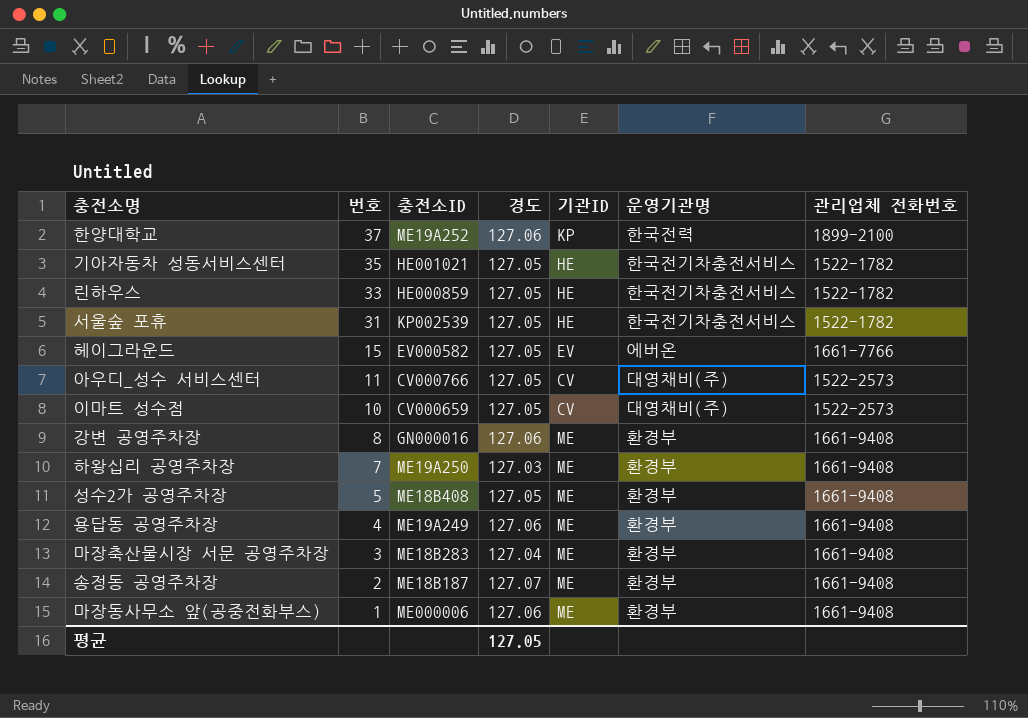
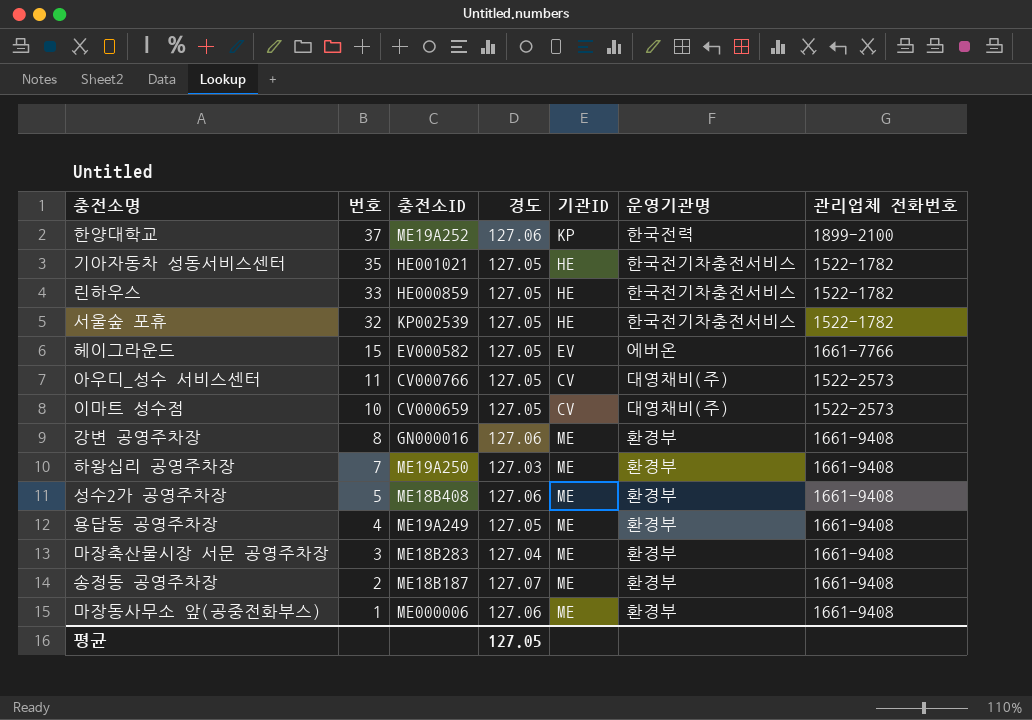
서울숲 포휴 | 번호: 31 -> 32
성수2가 공영주차장 | 경도: 127.05 -> 127.06
용답동 공영주차장 | 경도: 127.06 -> 127.05

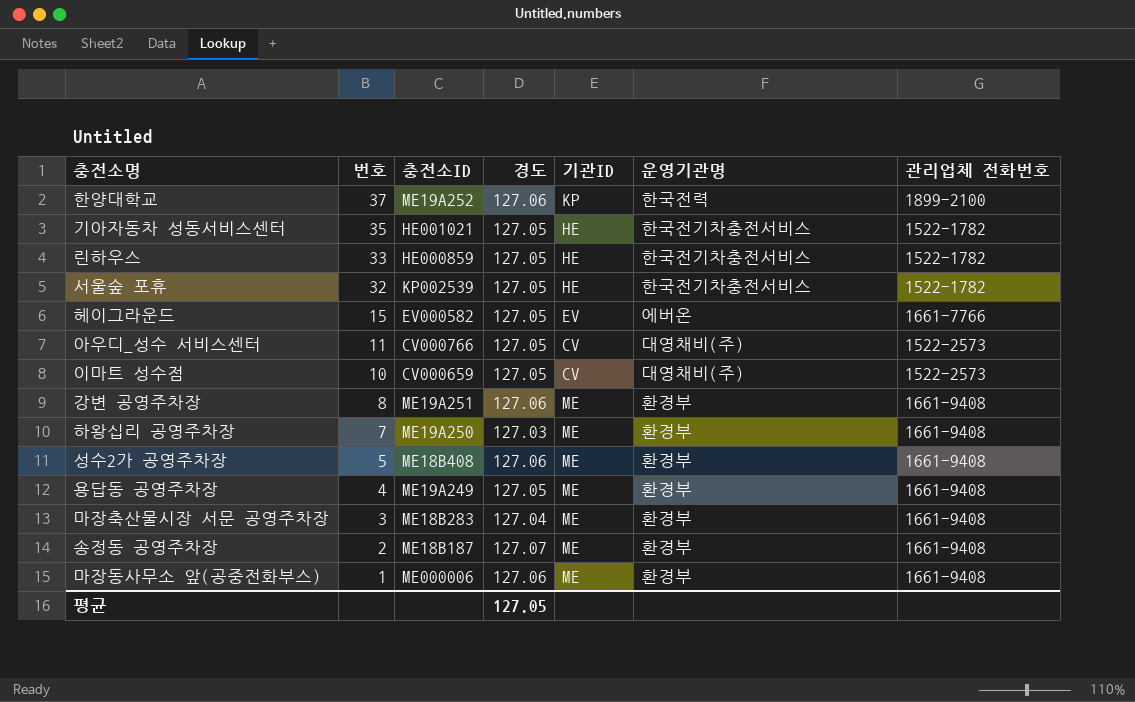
강변 공영주차장 | 충전소ID: GN000016 -> ME19A251

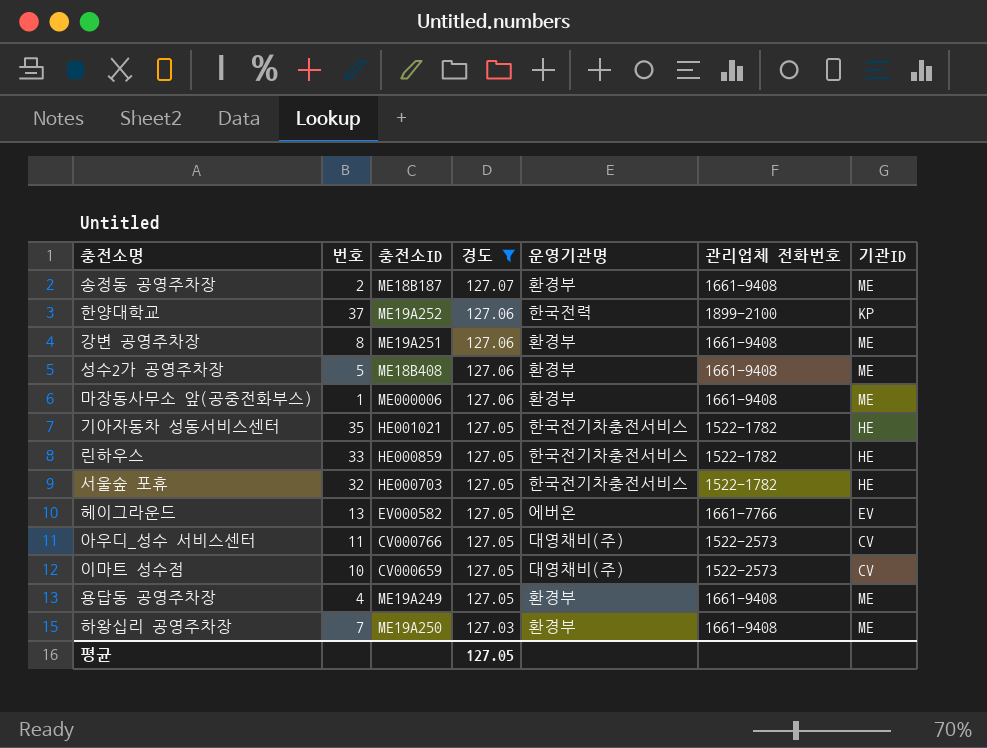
filter: none -> 경도 != 127.04
row order: 번호 descending -> 경도 descending
column 기관ID | position: 5 -> 7
서울숲 포휴 | 충전소ID: KP002539 -> HE000703
헤이그라운드 | 번호: 15 -> 13

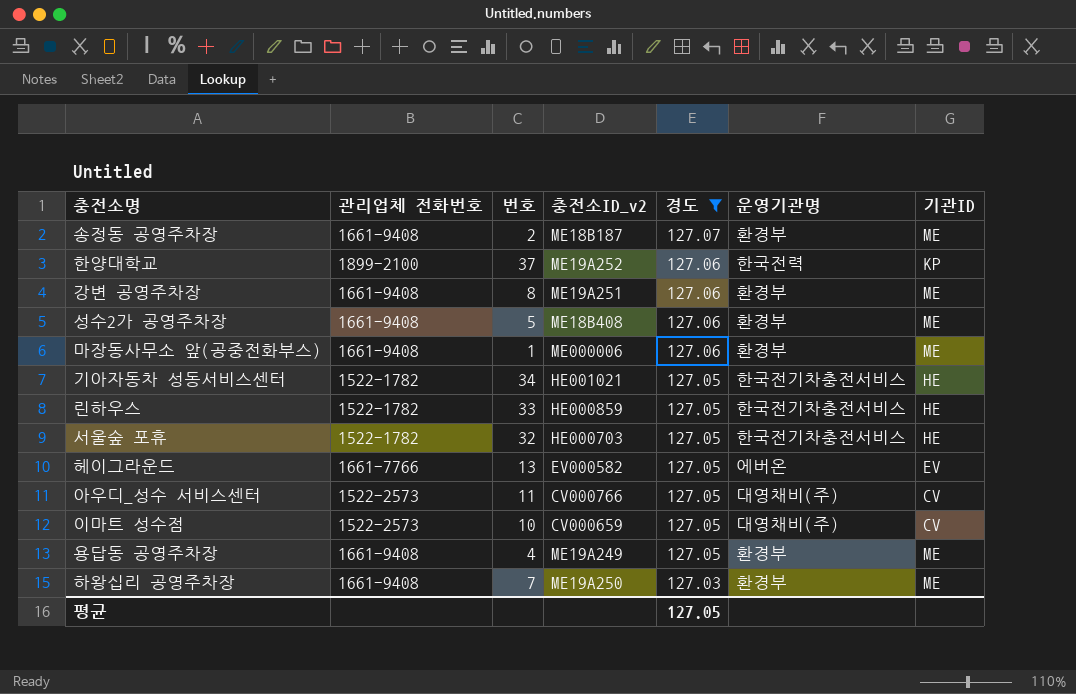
column 관리업체 전화번호 | position: 6 -> 2
column name: 충전소ID -> 충전소ID_v2
기아자동차 성동서비스센터 | 번호: 35 -> 34

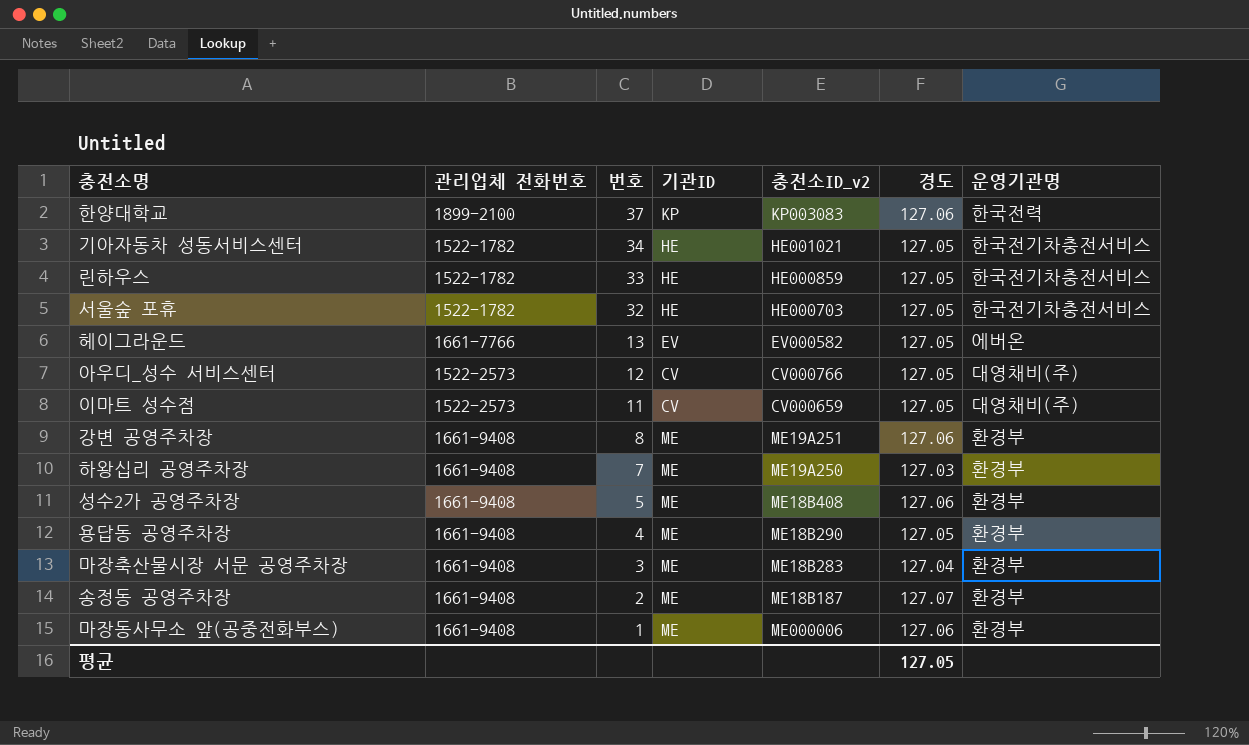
filter: 경도 != 127.04 -> none
row order: 경도 descending -> 번호 descending
column 기관ID | position: 7 -> 4
한양대학교 | 충전소ID_v2: ME19A252 -> KP003083
아우디_성수 서비스센터 | 번호: 11 -> 12
이마트 성수점 | 번호: 10 -> 11
용답동 공영주차장 | 충전소ID_v2: ME19A249 -> ME18B290

